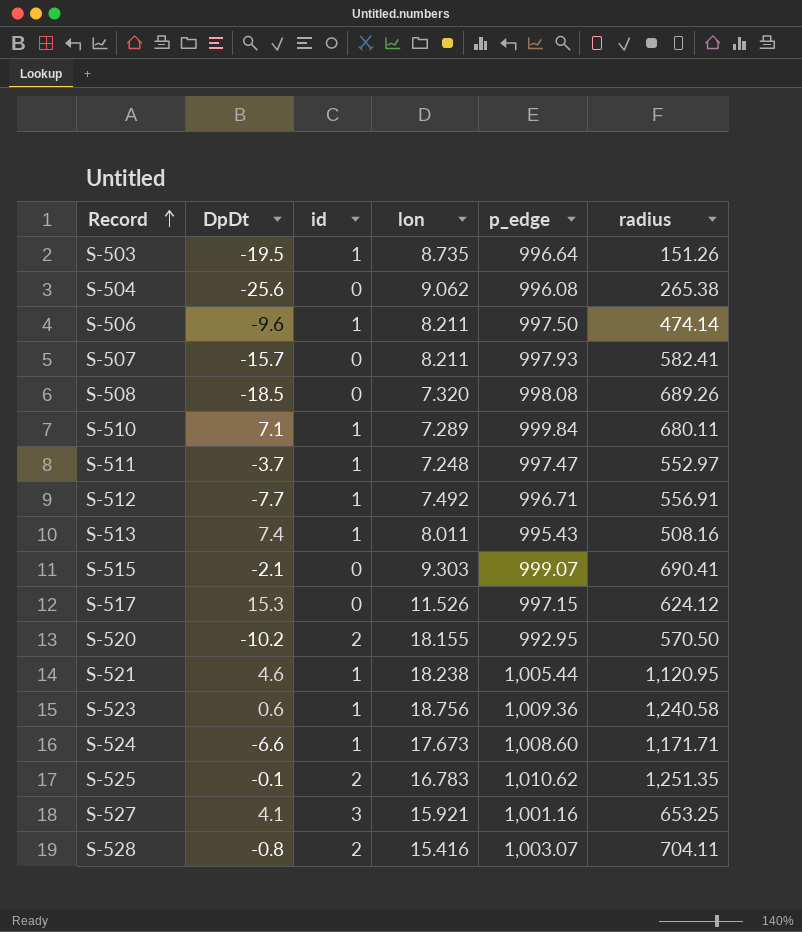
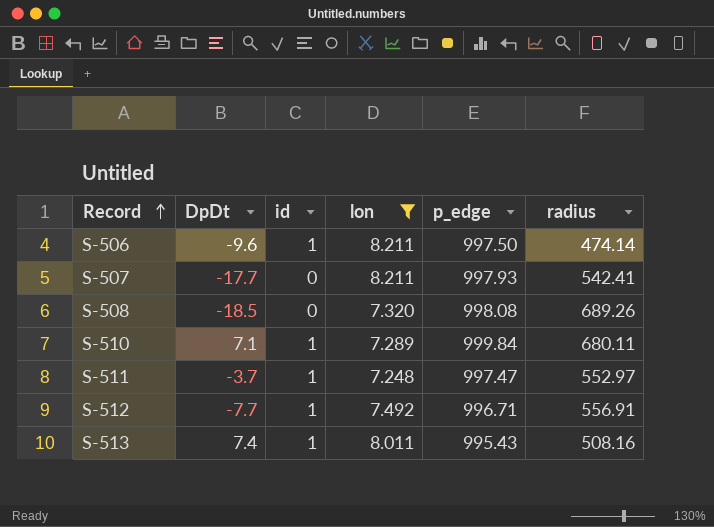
filter: none -> lon <= 8.211
S-507 | DpDt: -15.7 -> -17.7
S-507 | radius: 582.41 -> 542.41

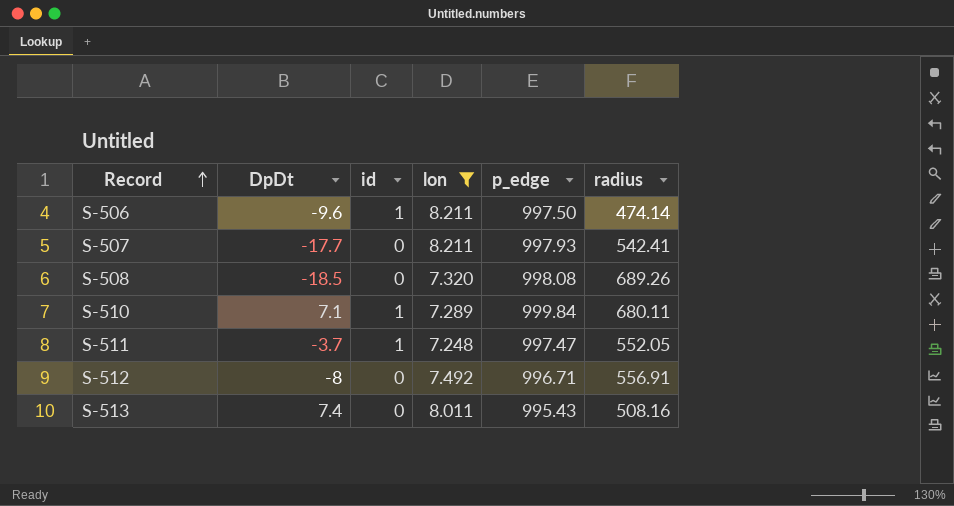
S-511 | radius: 552.97 -> 552.05
S-512 | DpDt: -7.7 -> -8
S-512 | id: 1 -> 0
S-513 | id: 1 -> 0

